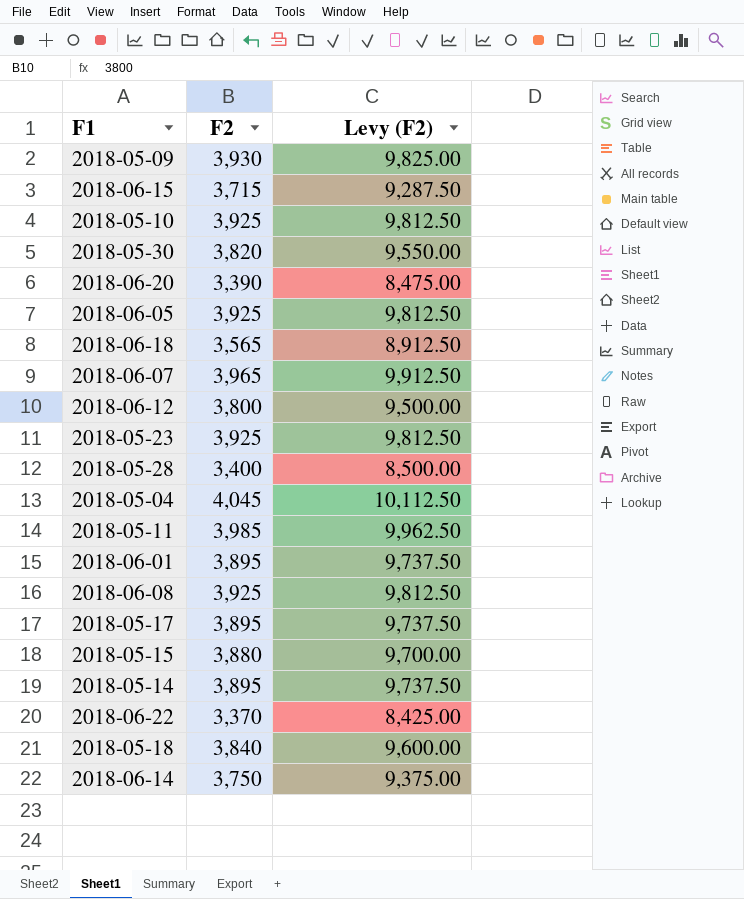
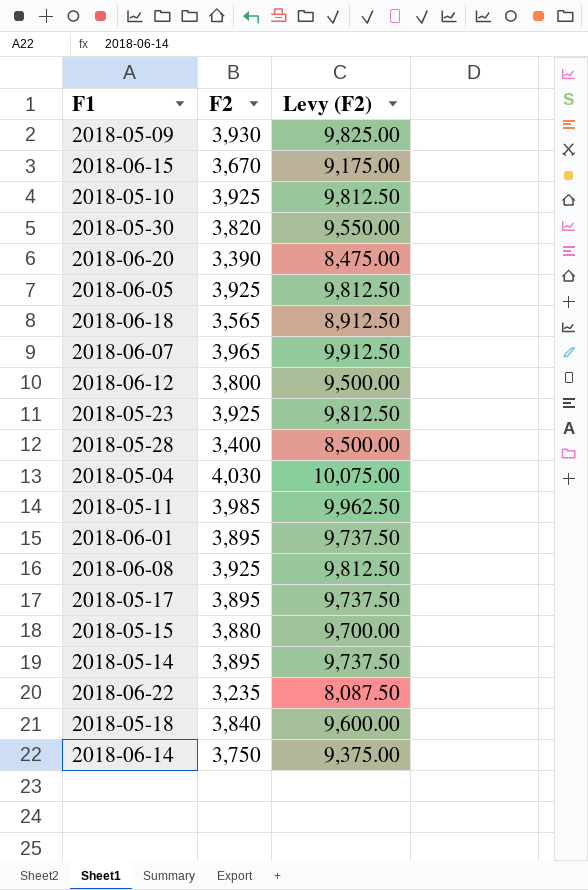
2018-06-15 | F2: 3,715 -> 3,670
2018-06-15 | Levy (F2): 9,287.50 -> 9,175.00
2018-05-04 | F2: 4,045 -> 4,030
2018-05-04 | Levy (F2): 10,112.50 -> 10,075.00
2018-06-22 | F2: 3,370 -> 3,235
2018-06-22 | Levy (F2): 8,425.00 -> 8,087.50

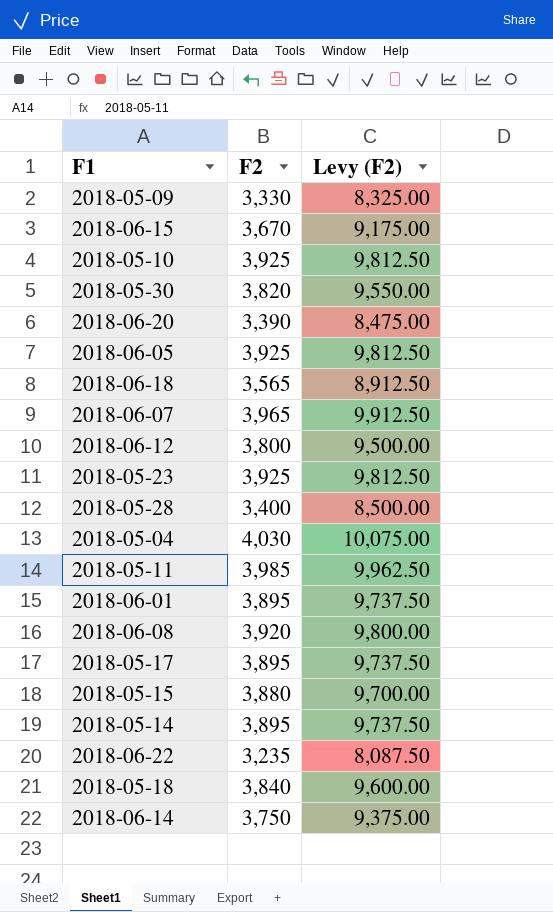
2018-05-09 | F2: 3,930 -> 3,330
2018-05-09 | Levy (F2): 9,825.00 -> 8,325.00
2018-06-08 | F2: 3,925 -> 3,920
2018-06-08 | Levy (F2): 9,812.50 -> 9,800.00

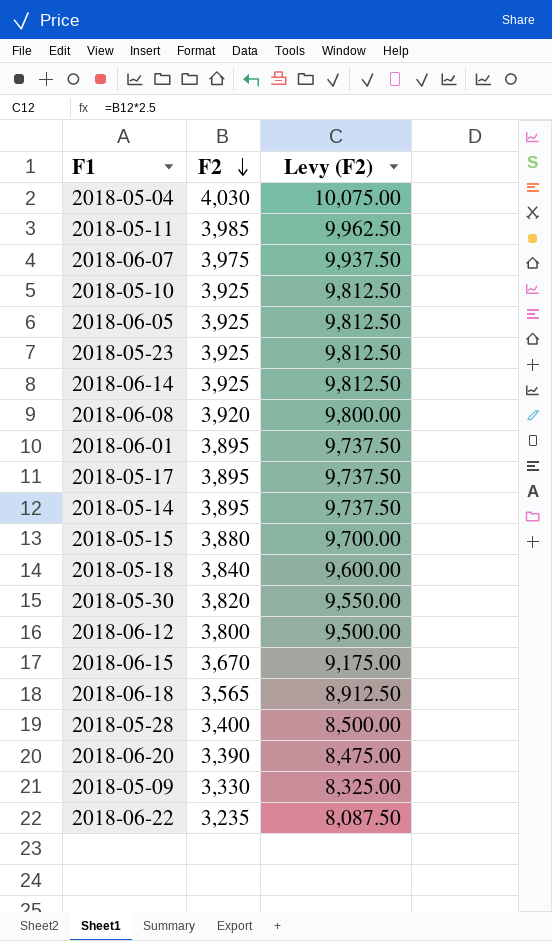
row order: none -> F2 descending
2018-06-07 | F2: 3,965 -> 3,975
2018-06-07 | Levy (F2): 9,912.50 -> 9,937.50
2018-06-14 | F2: 3,750 -> 3,925
2018-06-14 | Levy (F2): 9,375.00 -> 9,812.50

